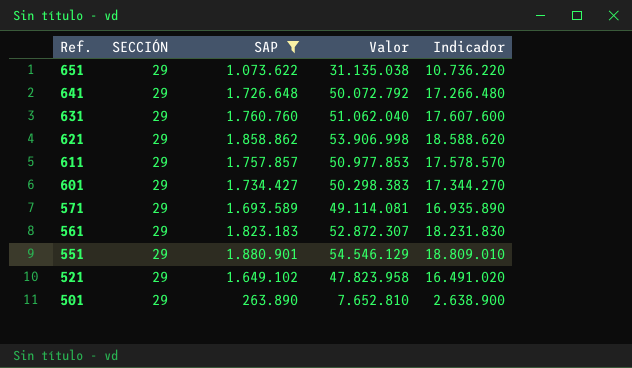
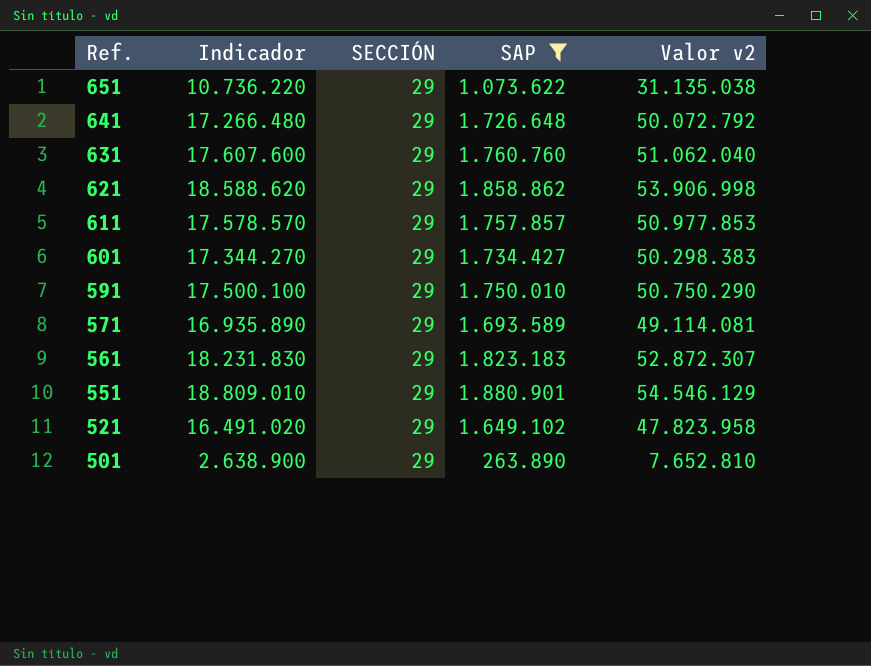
column Indicador | position: 5 -> 2
column name: Valor -> Valor v2
row 591: none -> 17.500.100 | 29 | 1.750.010 | 50.750.290

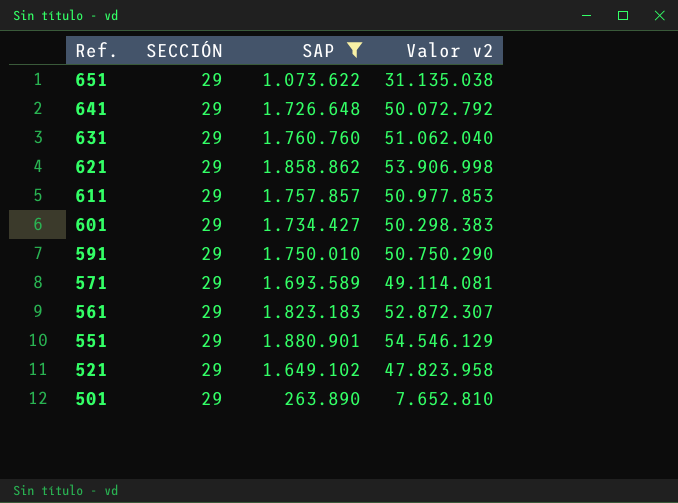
column Indicador | formula: [SAP] * 10 -> none

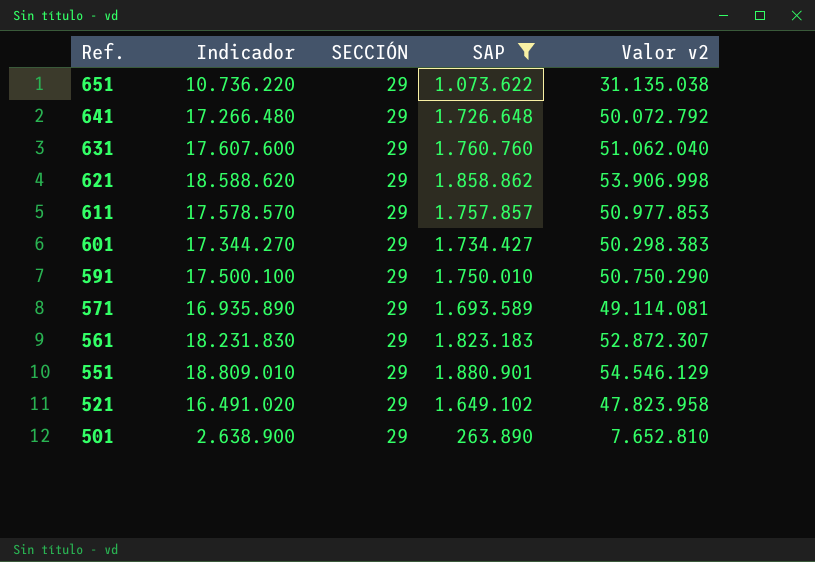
column Indicador | formula: none -> [SAP] * 10

